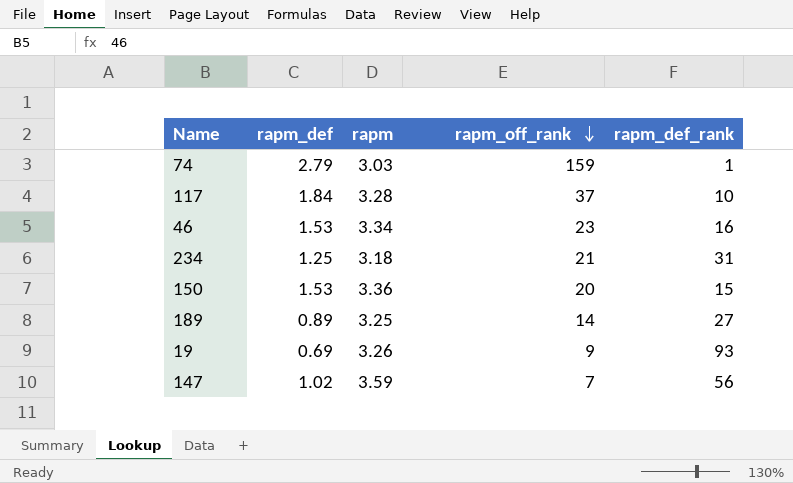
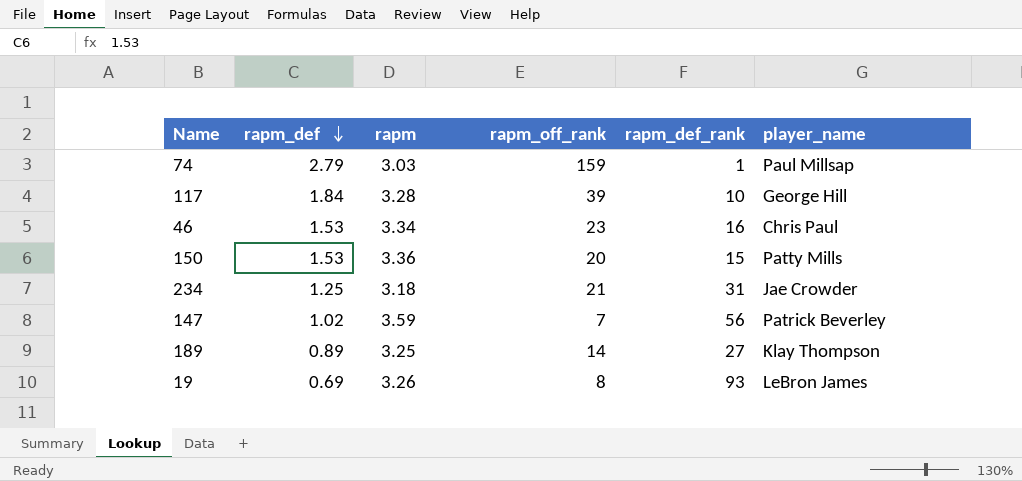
row order: rapm_off_rank descending -> rapm_def descending
column player_name | position: none -> 6
117 | rapm_off_rank: 37 -> 39
19 | rapm_off_rank: 9 -> 8

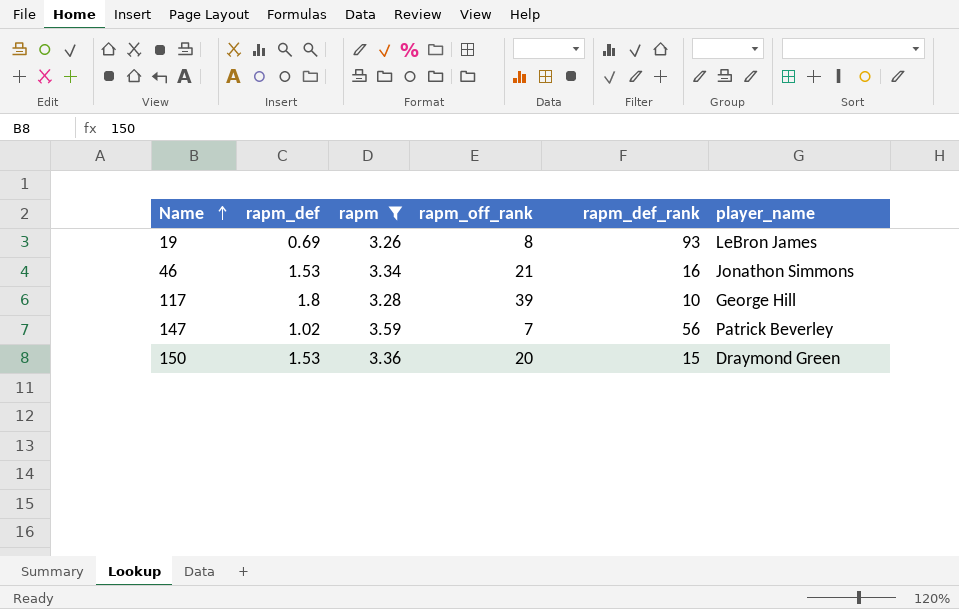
filter: none -> rapm >= 3.26
row order: rapm_def descending -> Name ascending
46 | rapm_off_rank: 23 -> 21
46 | player_name: Chris Paul -> Jonathon Simmons
117 | rapm_def: 1.84 -> 1.8
150 | player_name: Patty Mills -> Draymond Green

